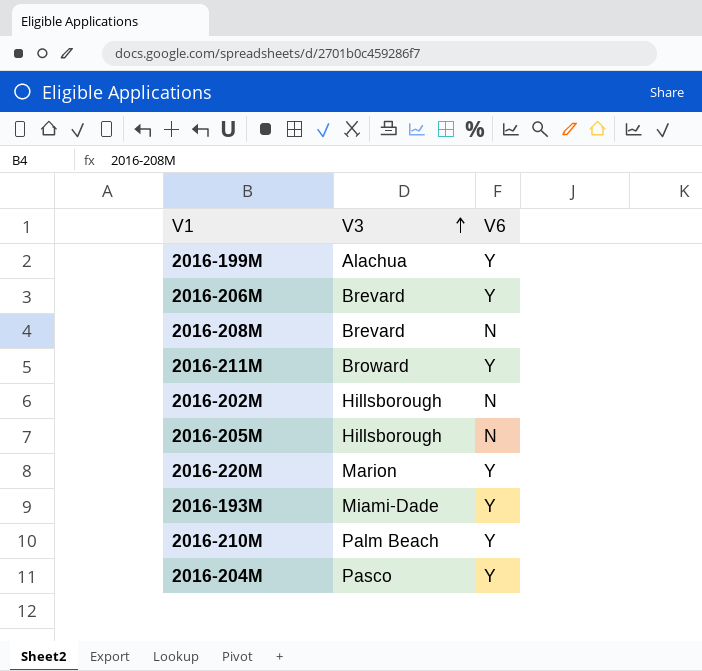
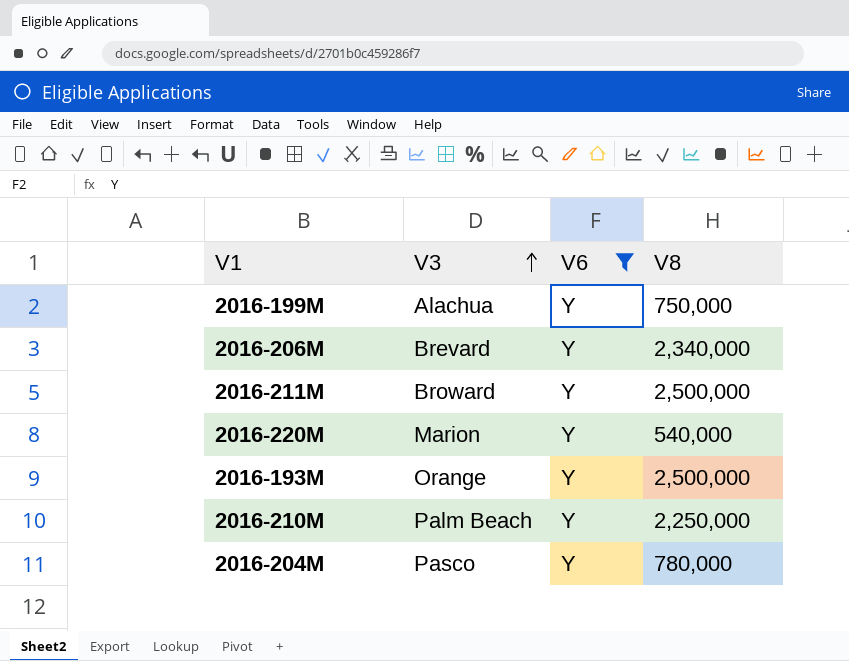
filter: none -> V6 = Y
column V8 | position: none -> 4
2016-193M | V3: Miami-Dade -> Orange

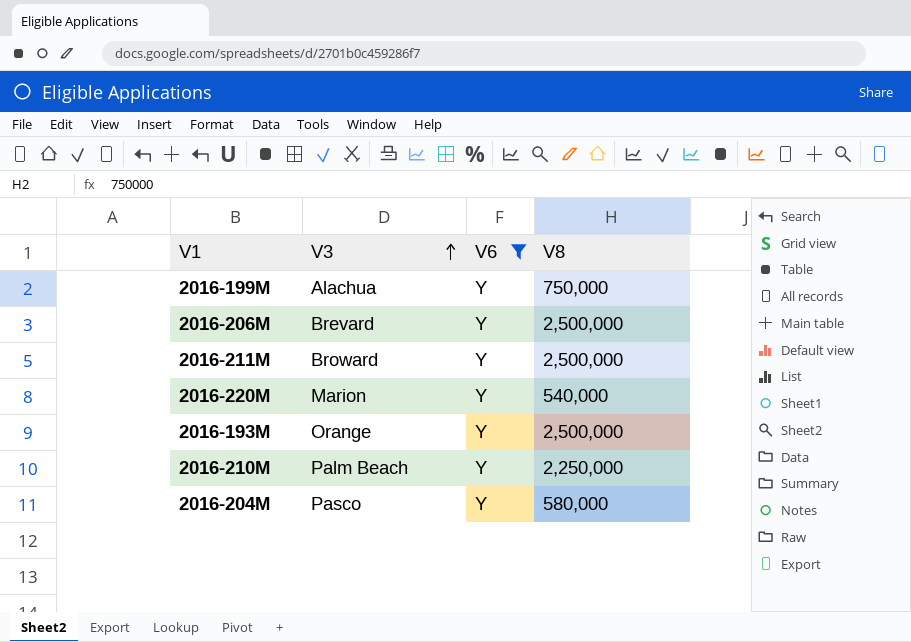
2016-206M | V8: 2,340,000 -> 2,500,000
2016-204M | V8: 780,000 -> 580,000

